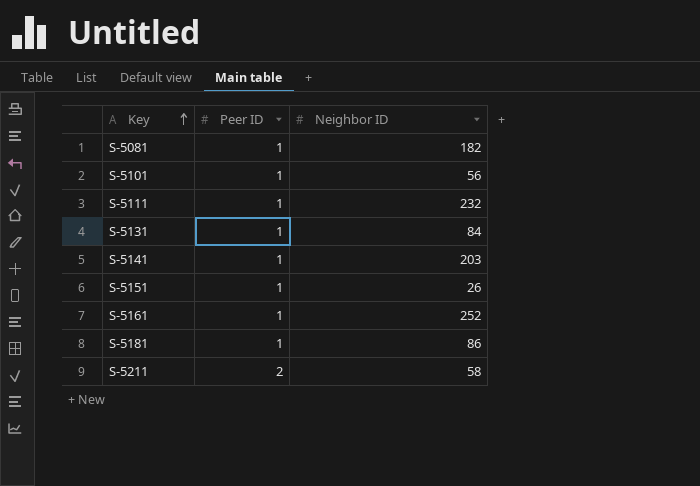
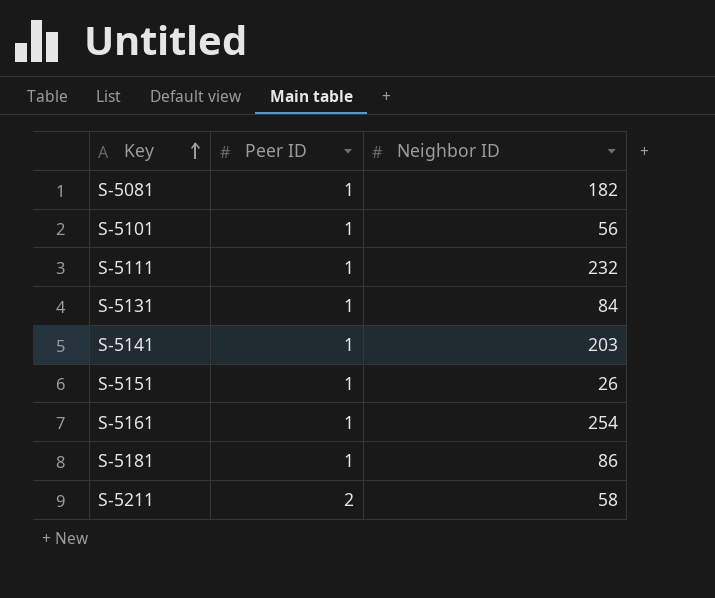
S-5161 | Neighbor ID: 252 -> 254

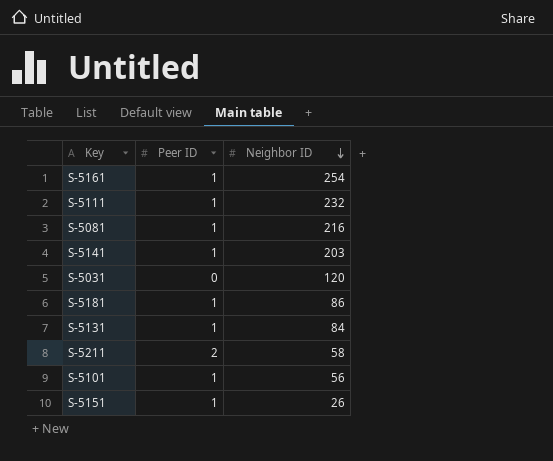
row order: Key ascending -> Neighbor ID descending
S-5081 | Neighbor ID: 182 -> 216
row S-5031: none -> 0 | 120

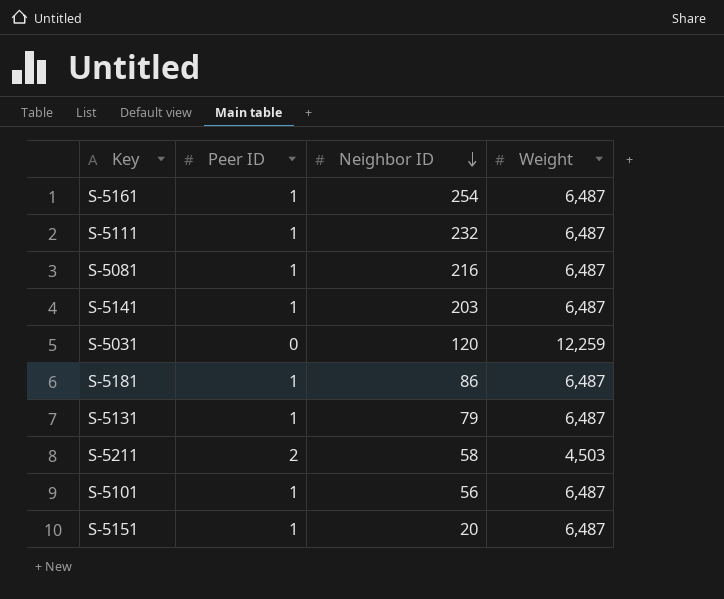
column Weight | position: none -> 4
S-5131 | Neighbor ID: 84 -> 79
S-5151 | Neighbor ID: 26 -> 20

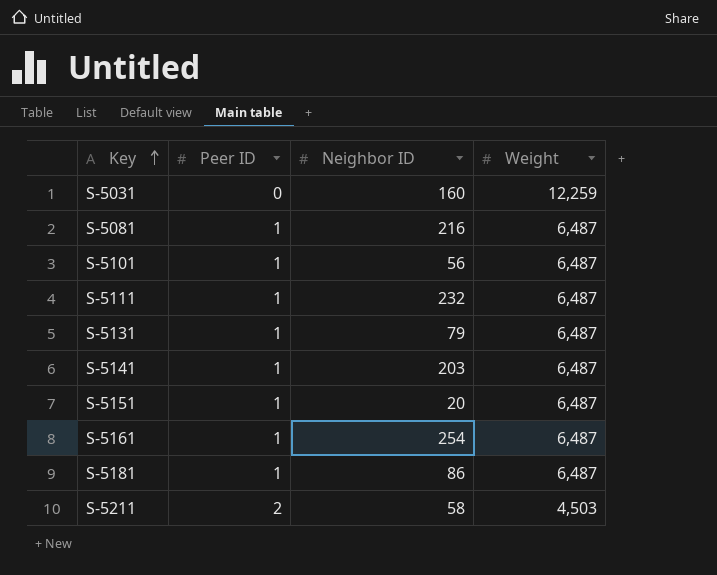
row order: Neighbor ID descending -> Key ascending
S-5031 | Neighbor ID: 120 -> 160

